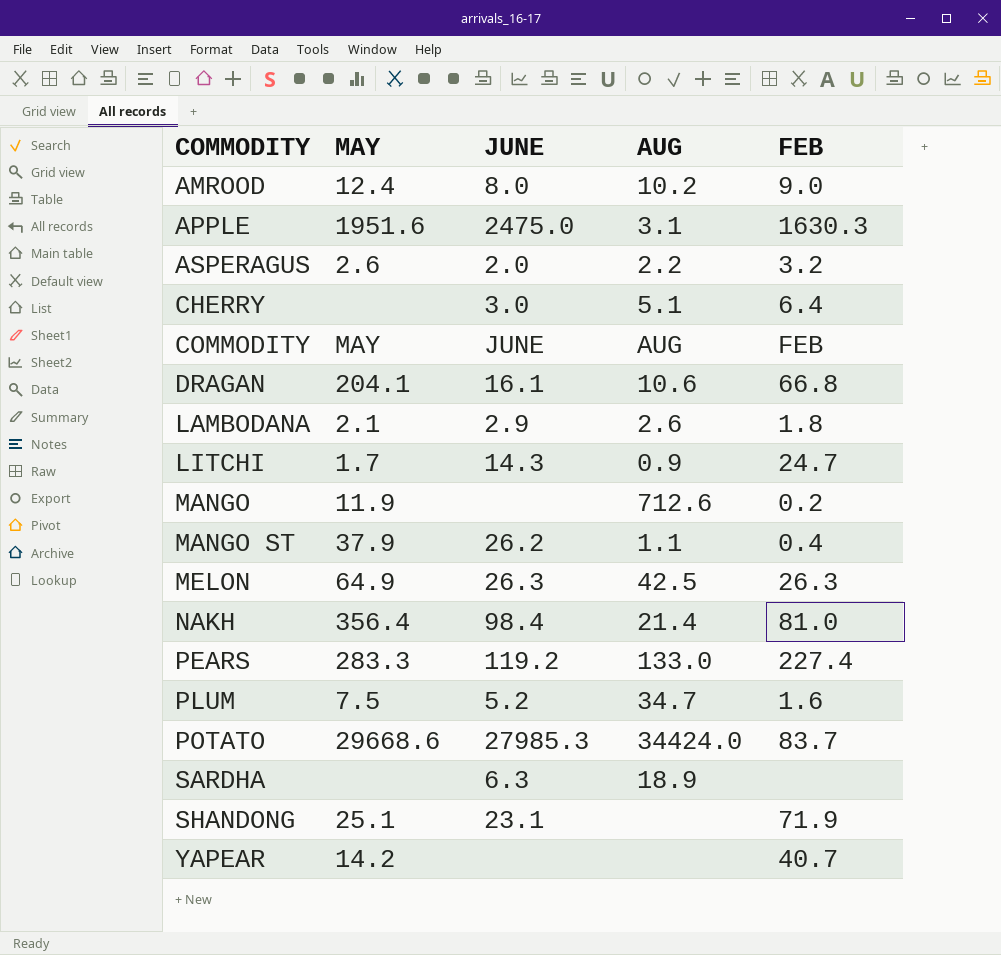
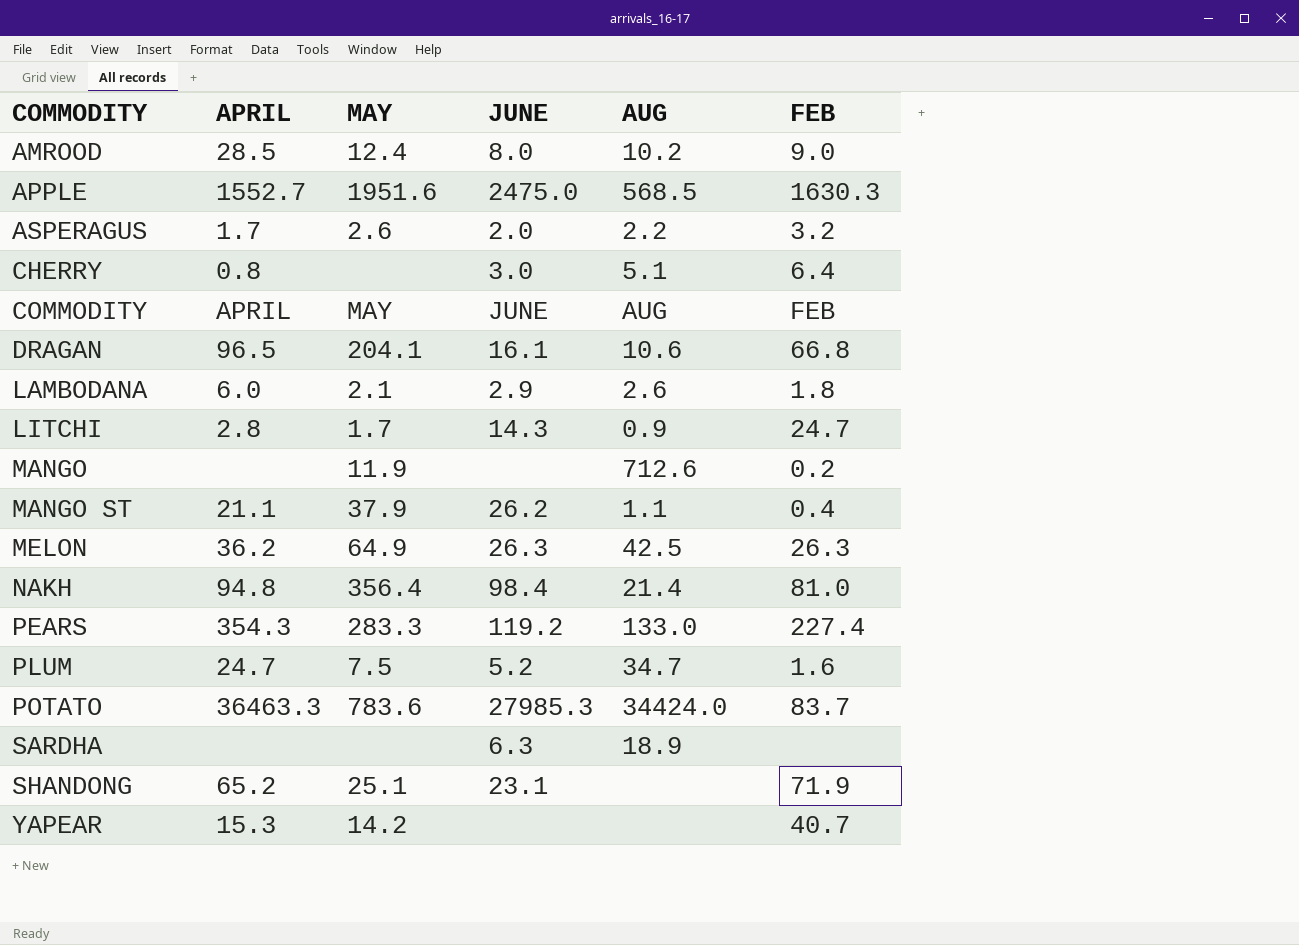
column APRIL | position: none -> 2
APPLE | AUG: 3.1 -> 568.5
POTATO | MAY: 29668.6 -> 783.6

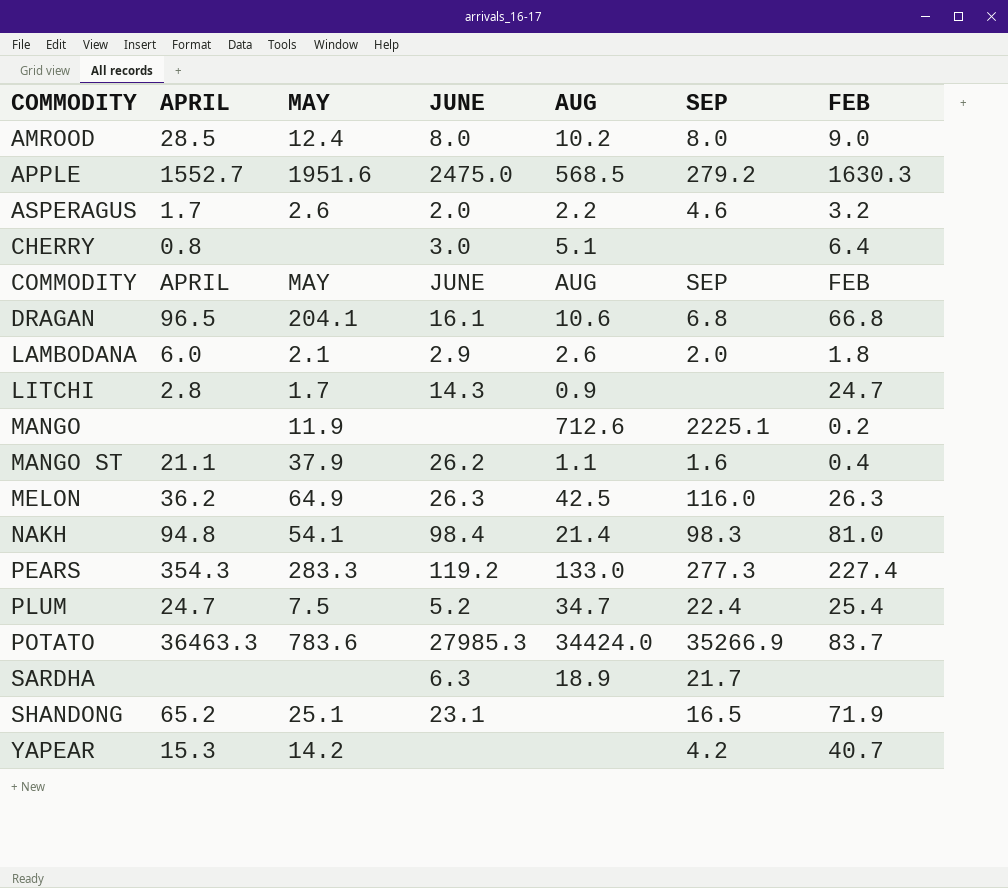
column SEP | position: none -> 6
NAKH | MAY: 356.4 -> 54.1
PLUM | FEB: 1.6 -> 25.4

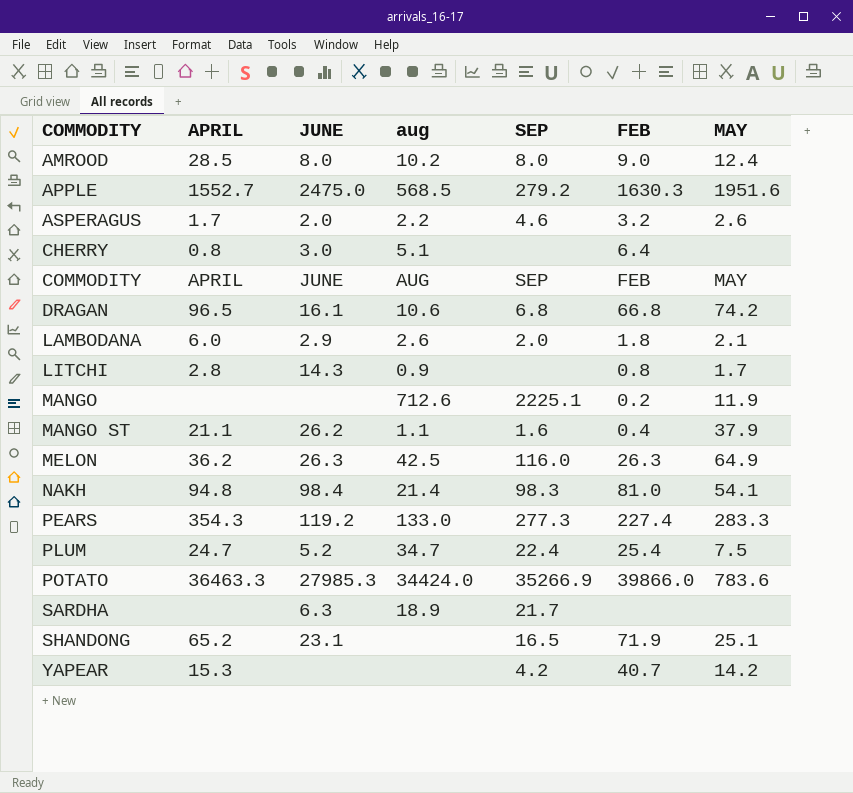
column name: AUG -> aug
column MAY | position: 3 -> 7
DRAGAN | MAY: 204.1 -> 74.2
LITCHI | FEB: 24.7 -> 0.8
POTATO | FEB: 83.7 -> 39866.0

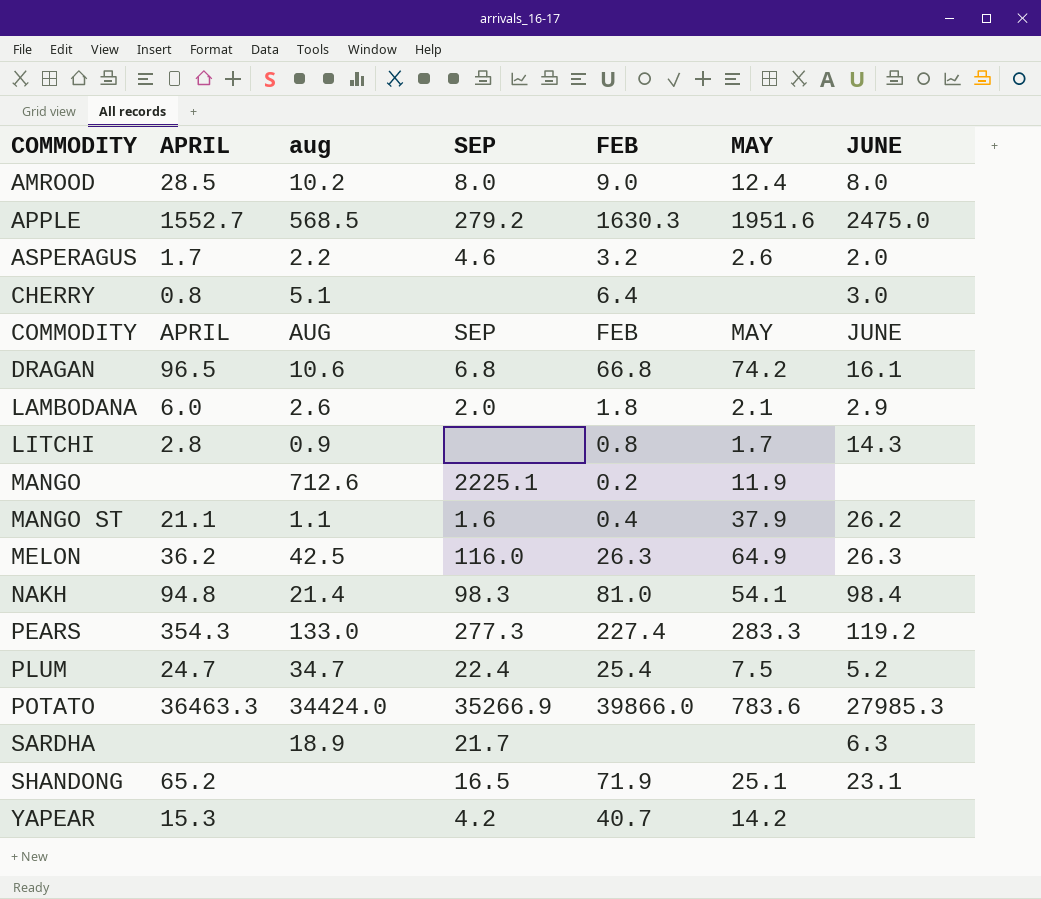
column JUNE | position: 3 -> 7

